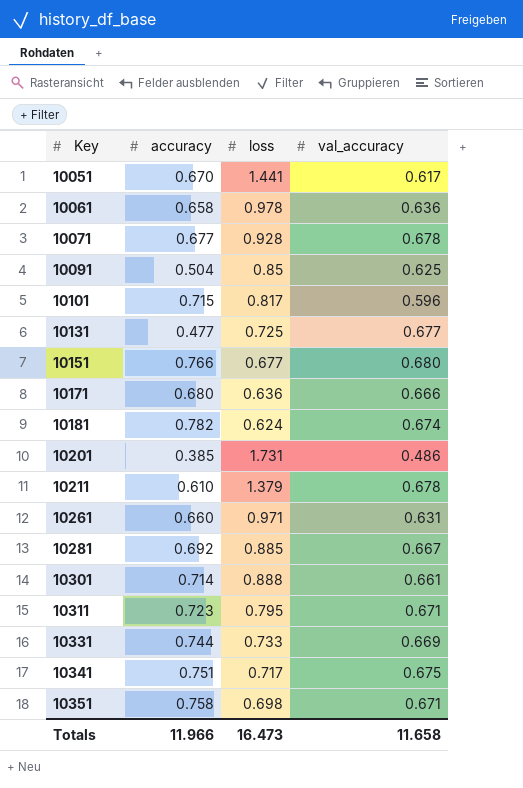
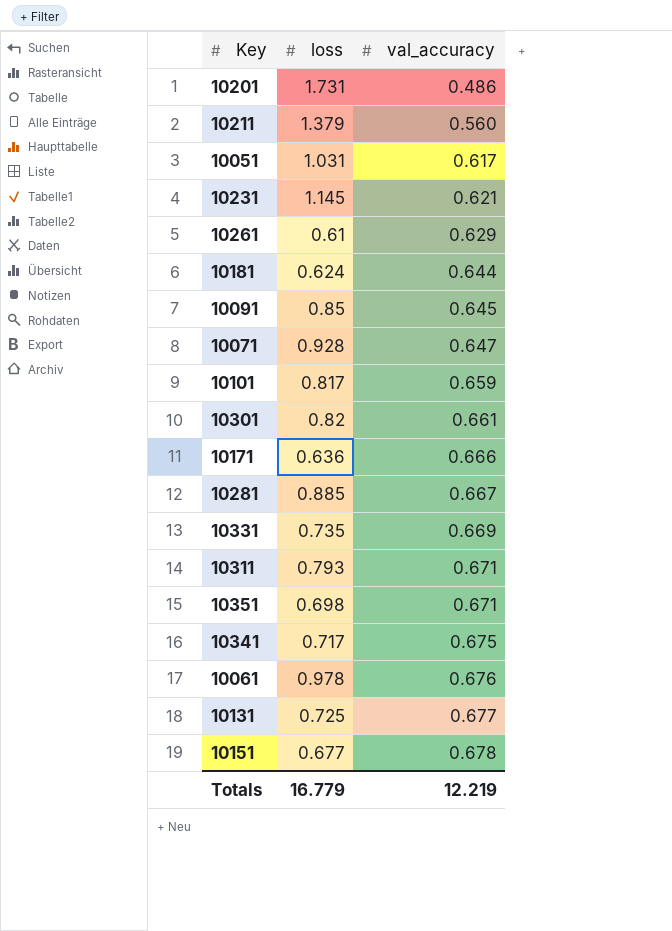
row order: Key ascending -> val_accuracy ascending
column accuracy | position: 2 -> none
10211 | val_accuracy: 0.678 -> 0.560
10051 | loss: 1.441 -> 1.031
row 10231: none -> 1.145 | 0.621
10261 | loss: 0.971 -> 0.61
10261 | val_accuracy: 0.631 -> 0.629
10181 | val_accuracy: 0.674 -> 0.644
10091 | val_accuracy: 0.625 -> 0.645
10071 | val_accuracy: 0.678 -> 0.647
10101 | val_accuracy: 0.596 -> 0.659
10301 | loss: 0.888 -> 0.82
10331 | loss: 0.733 -> 0.735
10311 | loss: 0.795 -> 0.793
10061 | val_accuracy: 0.636 -> 0.676
10151 | val_accuracy: 0.680 -> 0.678
Totals | loss: 16.473 -> 16.779
Totals | val_accuracy: 11.658 -> 12.219

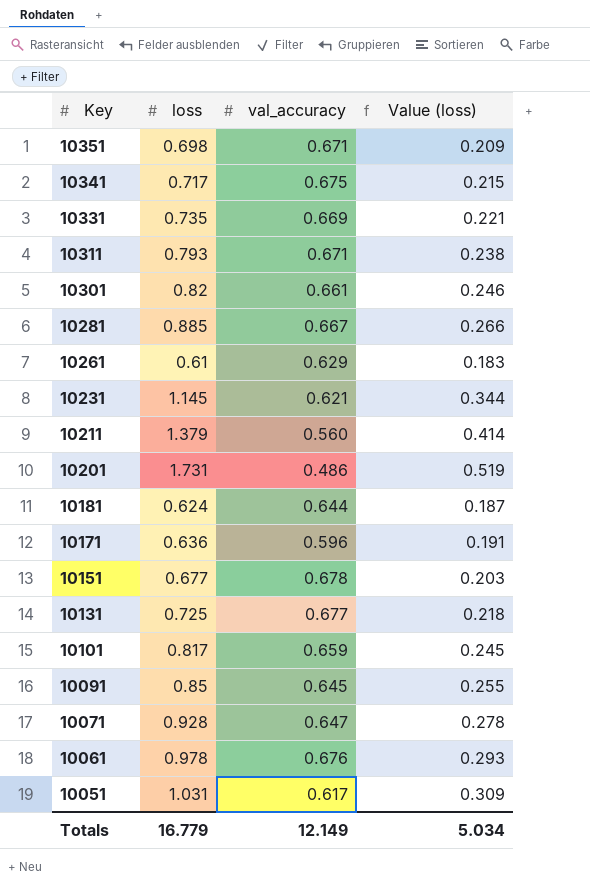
row order: val_accuracy ascending -> Key descending
column Value (loss) | formula: none -> [loss] * 0.3
10171 | val_accuracy: 0.666 -> 0.596
Totals | val_accuracy: 12.219 -> 12.149

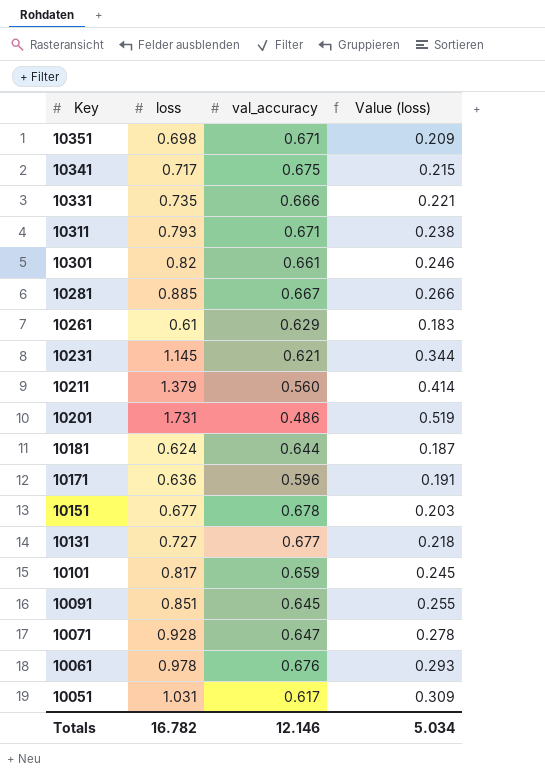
10331 | val_accuracy: 0.669 -> 0.666
10131 | loss: 0.725 -> 0.727
10091 | loss: 0.85 -> 0.851
Totals | loss: 16.779 -> 16.782
Totals | val_accuracy: 12.149 -> 12.146

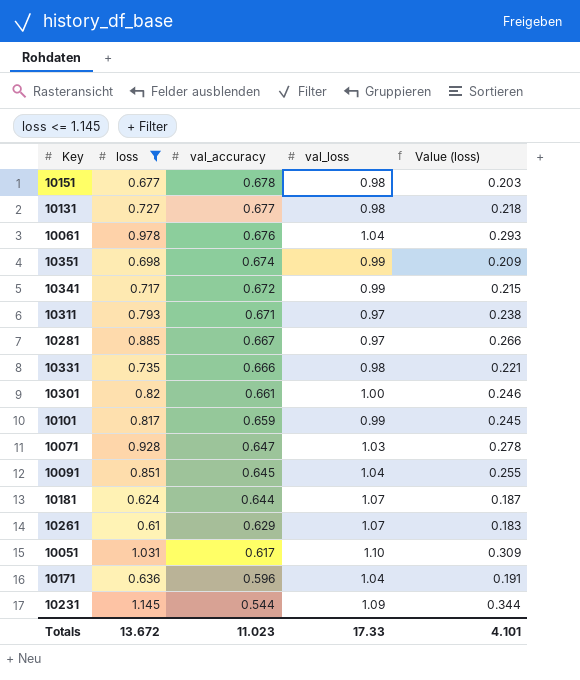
filter: none -> loss <= 1.145
row order: Key descending -> val_accuracy descending
column val_loss | position: none -> 4
10351 | val_accuracy: 0.671 -> 0.674
10341 | val_accuracy: 0.675 -> 0.672
10231 | val_accuracy: 0.621 -> 0.544
Totals | loss: 16.782 -> 13.672
Totals | val_accuracy: 12.146 -> 11.023
Totals | Value (loss): 5.034 -> 4.101

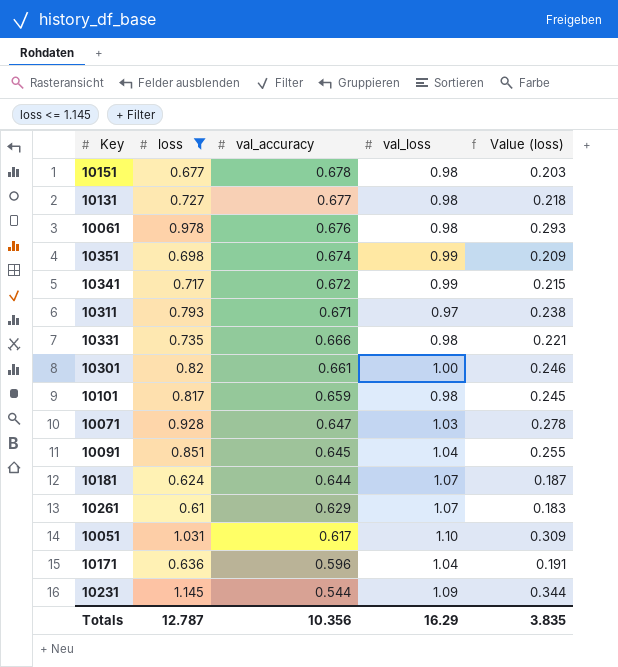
row 10281: 0.885 | 0.667 | 0.97 | 0.266 -> none
10061 | val_loss: 1.04 -> 0.98
10101 | val_loss: 0.99 -> 0.98
Totals | loss: 13.672 -> 12.787
Totals | val_accuracy: 11.023 -> 10.356
Totals | val_loss: 17.33 -> 16.29
Totals | Value (loss): 4.101 -> 3.835

